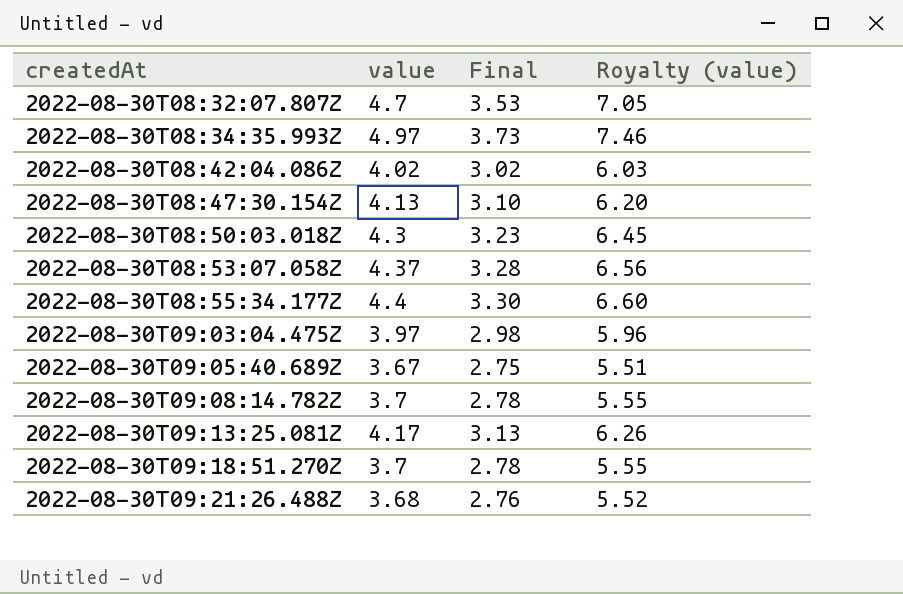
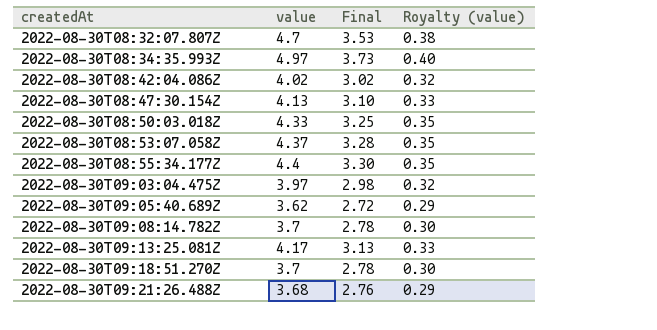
column Royalty (value) | formula: [value] * 1.5 -> [value] * 0.08
2022-08-30T08:50:03.018Z | value: 4.3 -> 4.33
2022-08-30T08:50:03.018Z | Final: 3.23 -> 3.25
2022-08-30T09:05:40.689Z | value: 3.67 -> 3.62
2022-08-30T09:05:40.689Z | Final: 2.75 -> 2.72

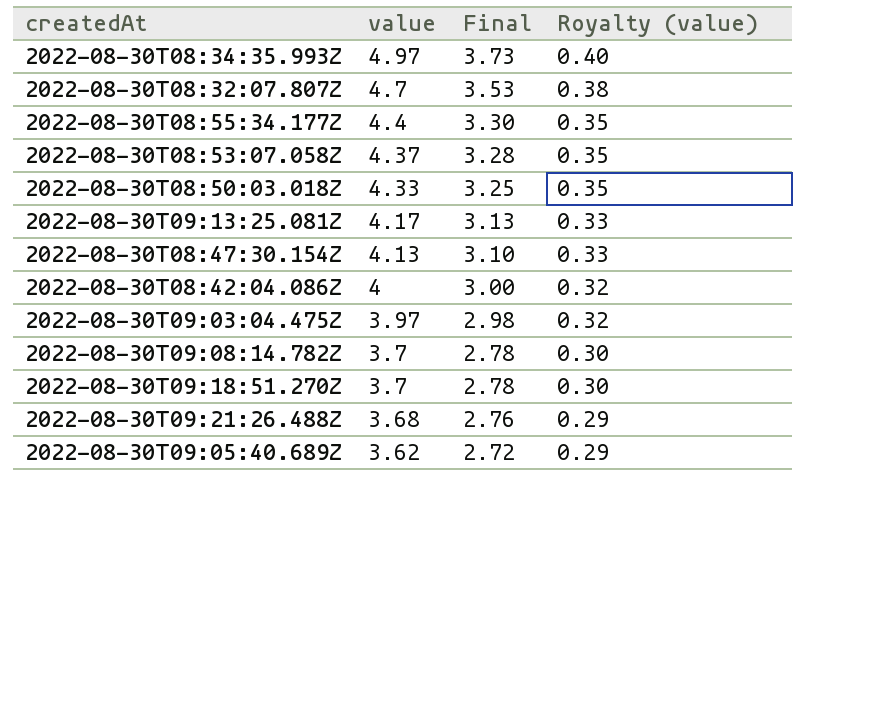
row order: createdAt ascending -> value descending
2022-08-30T08:42:04.086Z | value: 4.02 -> 4
2022-08-30T08:42:04.086Z | Final: 3.02 -> 3.00

